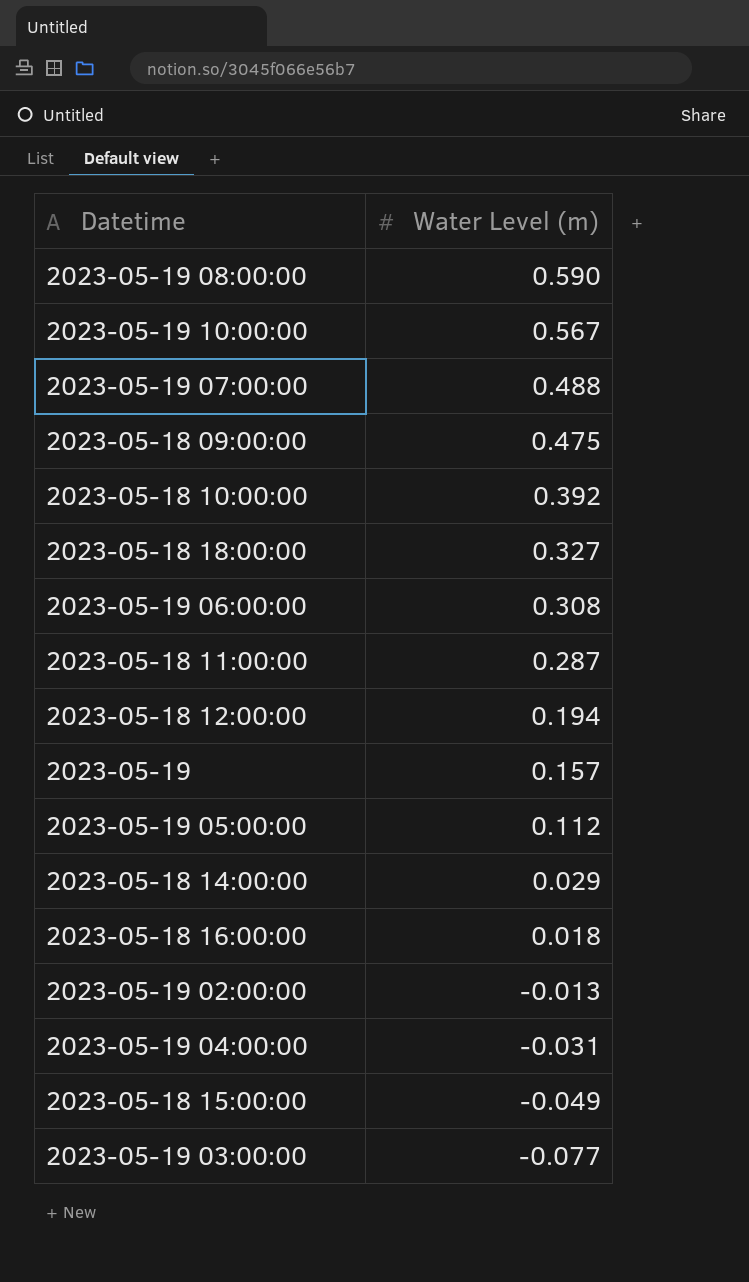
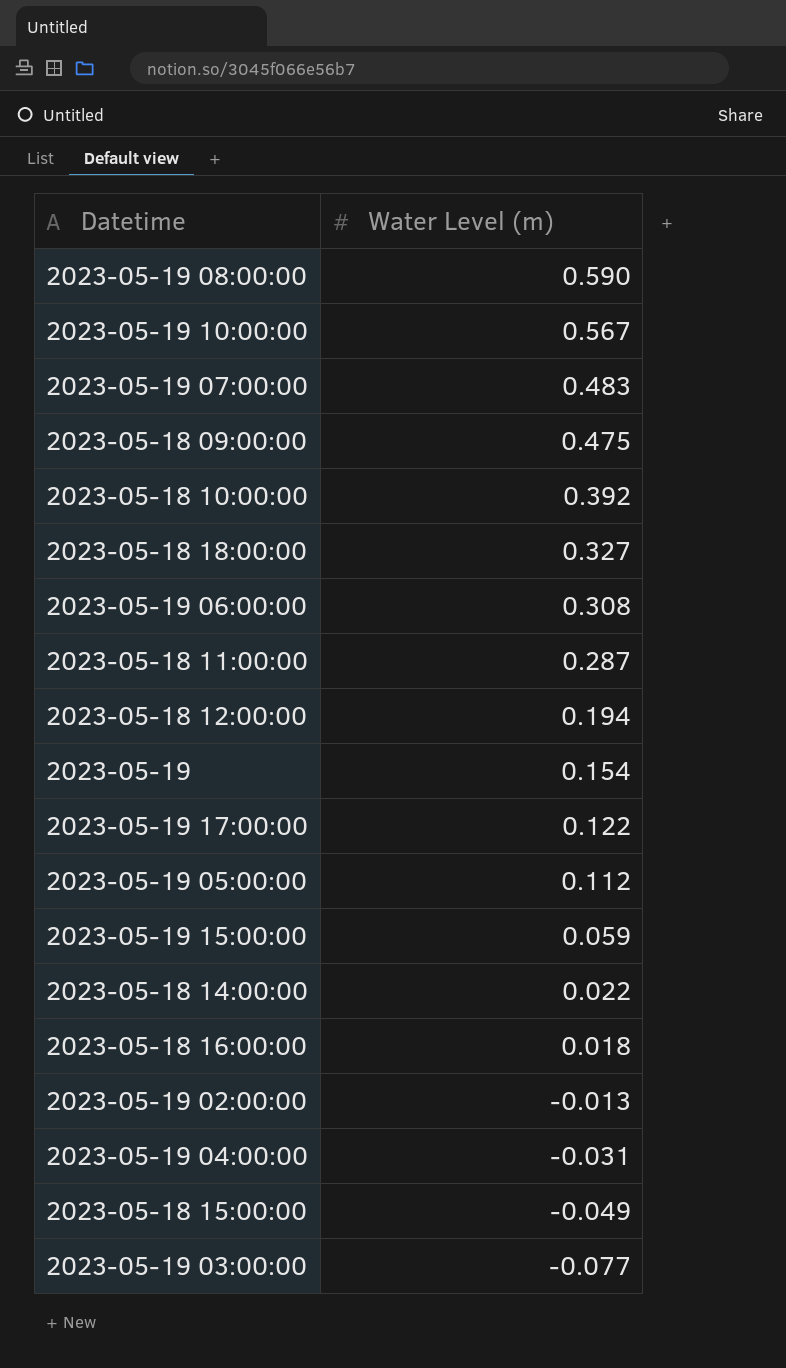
2023-05-19 07:00:00 | Water Level (m): 0.488 -> 0.483
2023-05-19 | Water Level (m): 0.157 -> 0.154
row 2023-05-19 17:00:00: none -> 0.122
row 2023-05-19 15:00:00: none -> 0.059
2023-05-18 14:00:00 | Water Level (m): 0.029 -> 0.022

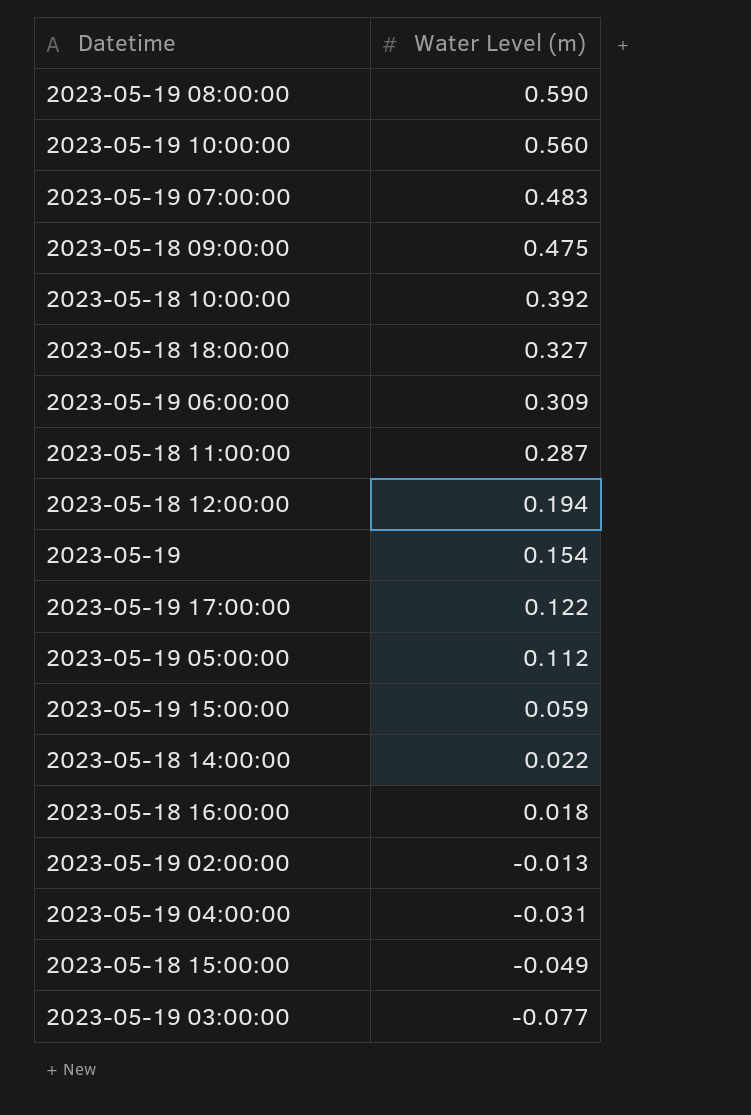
2023-05-19 10:00:00 | Water Level (m): 0.567 -> 0.560
2023-05-19 06:00:00 | Water Level (m): 0.308 -> 0.309

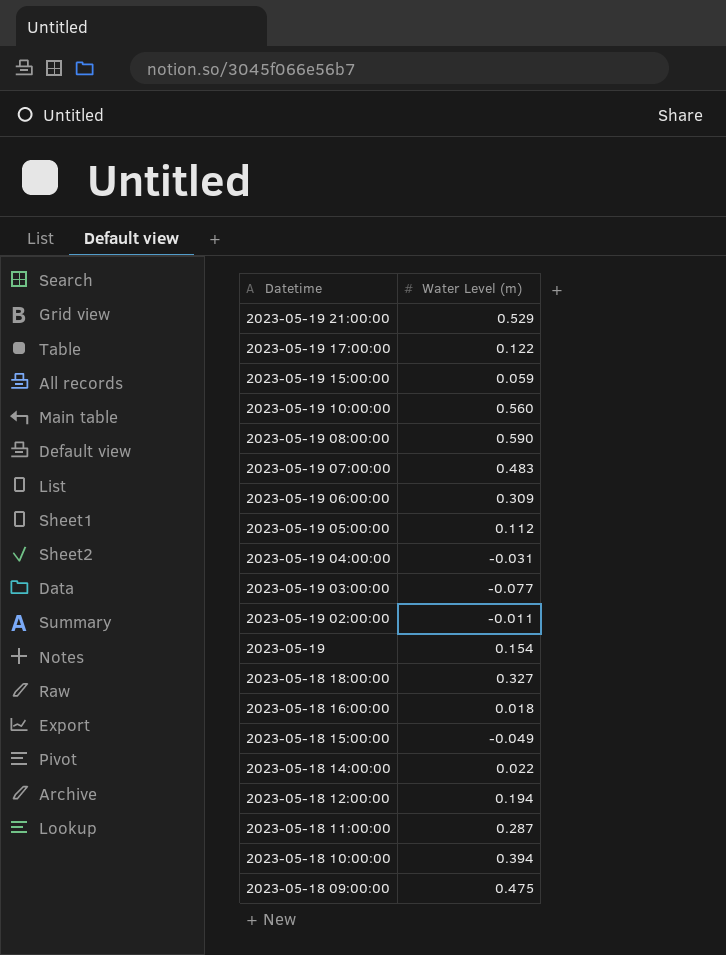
row order: Water Level (m) descending -> Datetime descending
row 2023-05-19 21:00:00: none -> 0.529
2023-05-19 02:00:00 | Water Level (m): -0.013 -> -0.011
2023-05-18 10:00:00 | Water Level (m): 0.392 -> 0.394

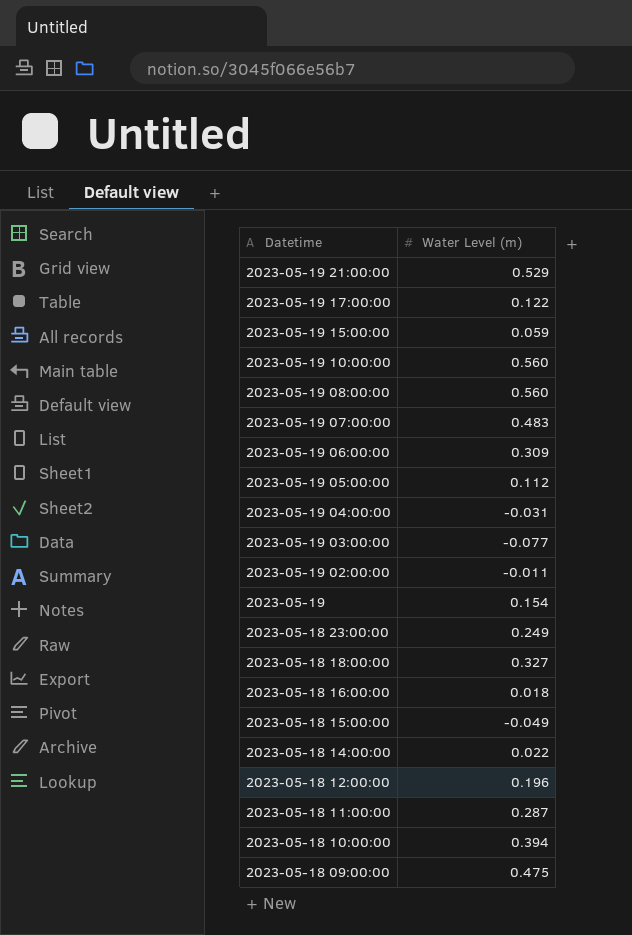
2023-05-19 08:00:00 | Water Level (m): 0.590 -> 0.560
row 2023-05-18 23:00:00: none -> 0.249
2023-05-18 12:00:00 | Water Level (m): 0.194 -> 0.196

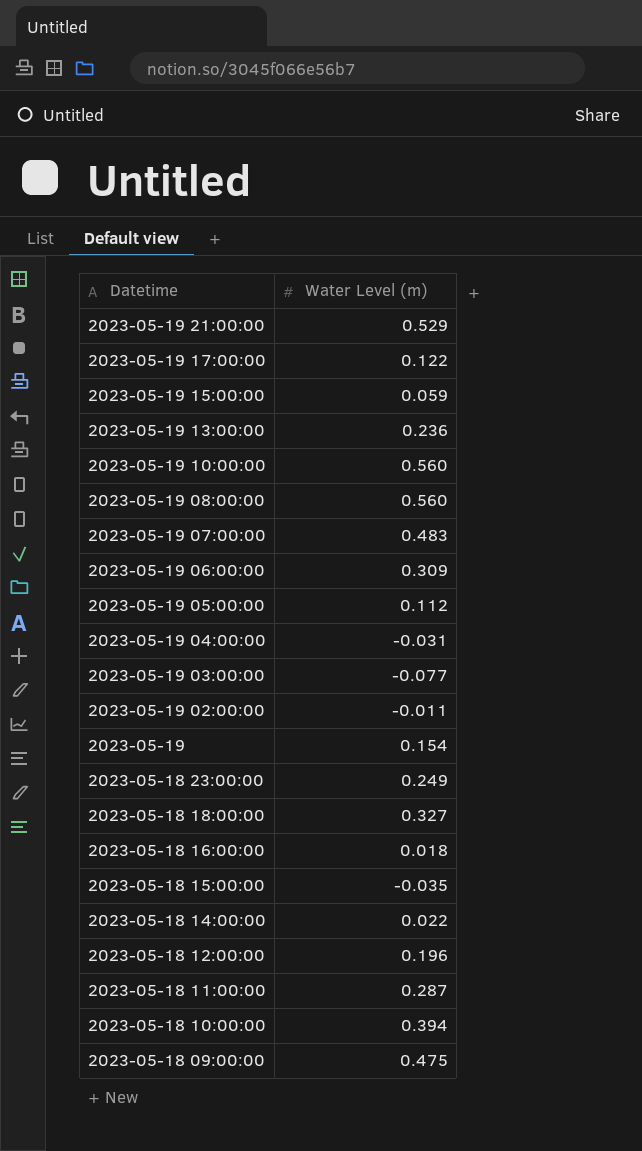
row 2023-05-19 13:00:00: none -> 0.236
2023-05-18 15:00:00 | Water Level (m): -0.049 -> -0.035

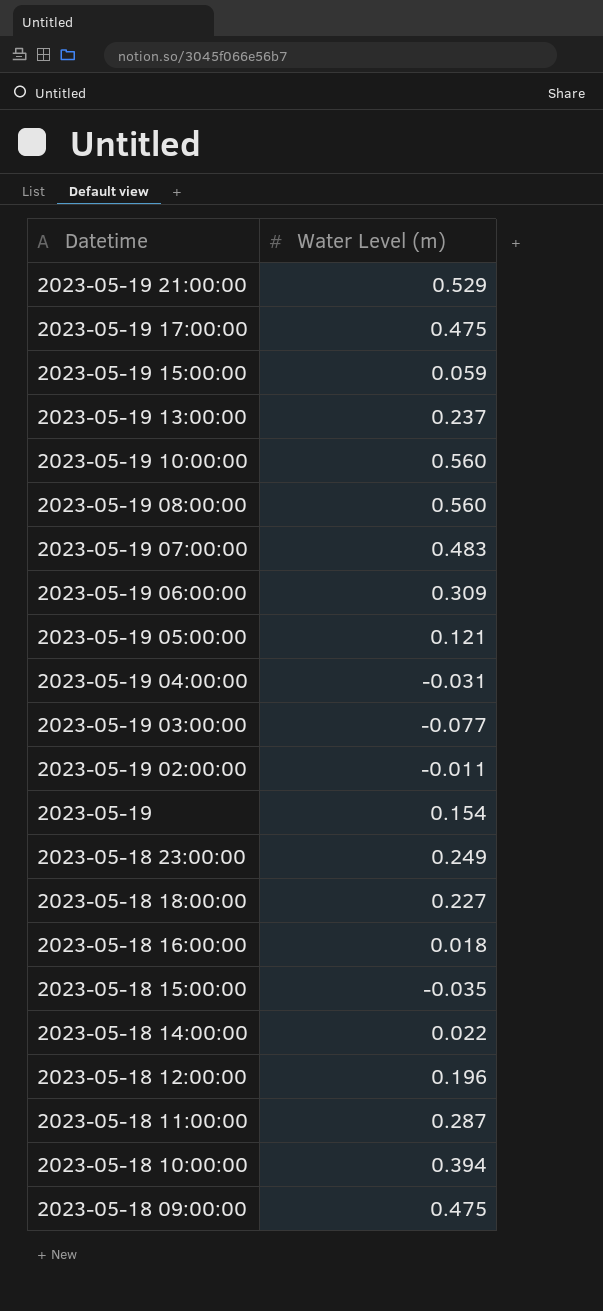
2023-05-19 17:00:00 | Water Level (m): 0.122 -> 0.475
2023-05-19 13:00:00 | Water Level (m): 0.236 -> 0.237
2023-05-19 05:00:00 | Water Level (m): 0.112 -> 0.121
2023-05-18 18:00:00 | Water Level (m): 0.327 -> 0.227

